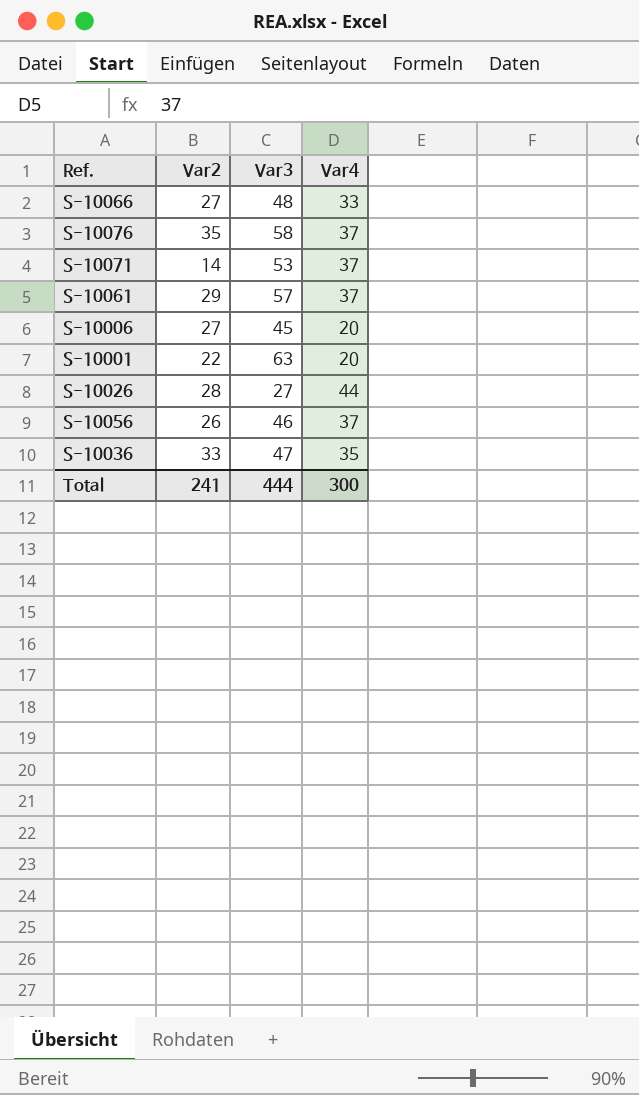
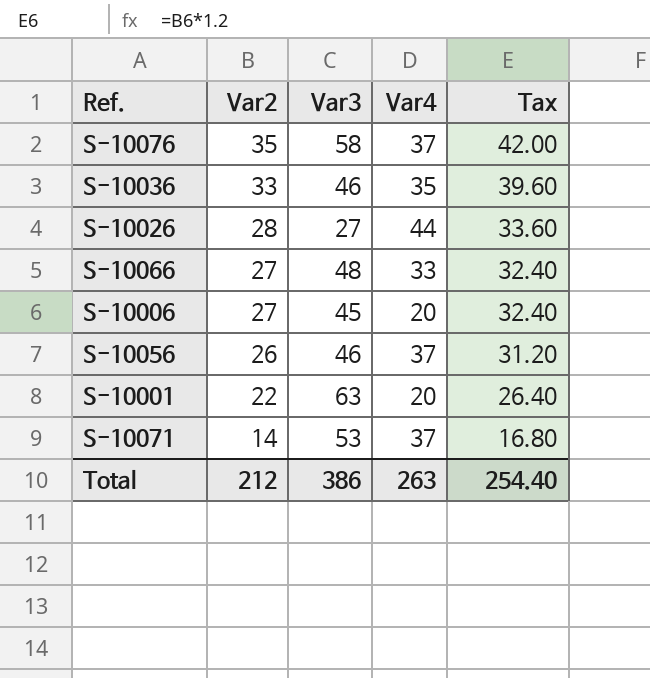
row order: none -> Var2 descending
column Tax | formula: none -> [Var2] * 1.2
row S-10061: 29 | 57 | 37 -> none
S-10036 | Var3: 47 -> 46
Total | Var2: 241 -> 212
Total | Var3: 444 -> 386
Total | Var4: 300 -> 263

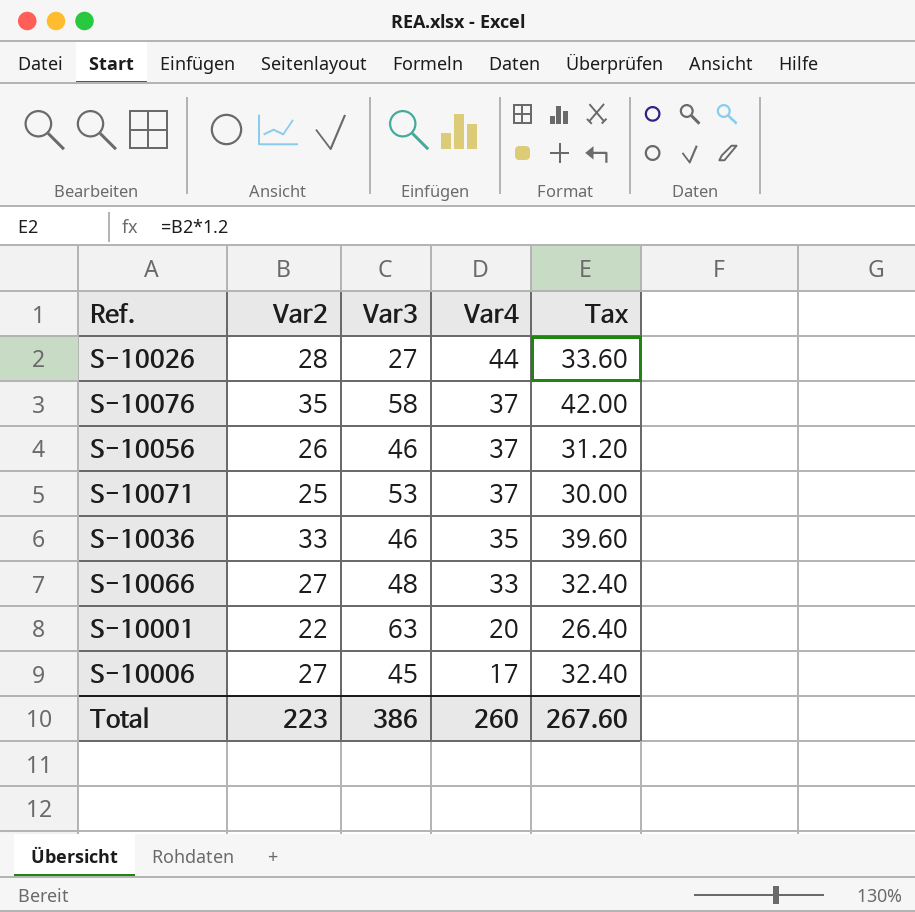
row order: Var2 descending -> Var4 descending
S-10071 | Var2: 14 -> 25
S-10071 | Tax: 16.80 -> 30.00
S-10006 | Var4: 20 -> 17
Total | Var2: 212 -> 223
Total | Var4: 263 -> 260
Total | Tax: 254.40 -> 267.60

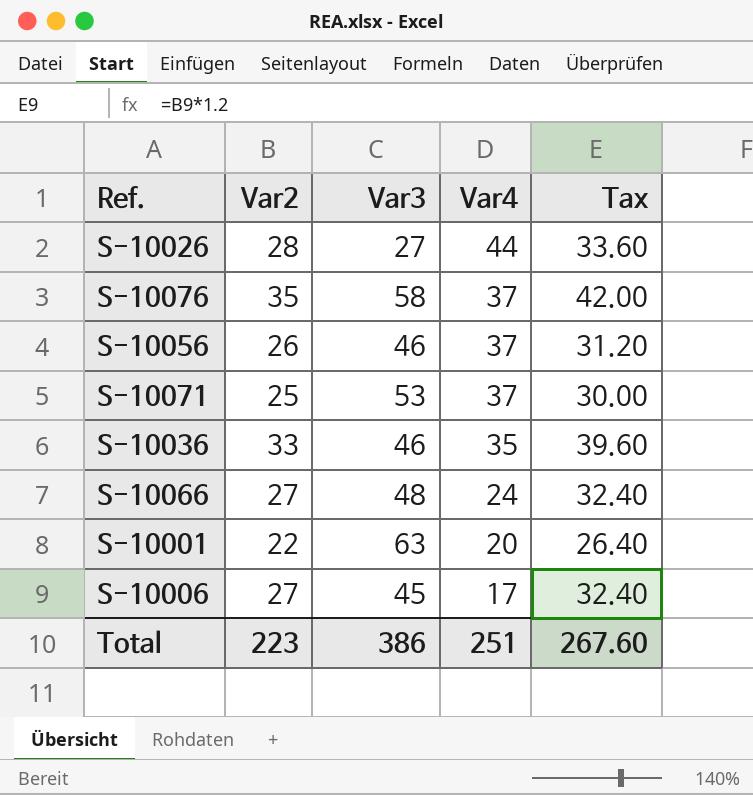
S-10066 | Var4: 33 -> 24
Total | Var4: 260 -> 251

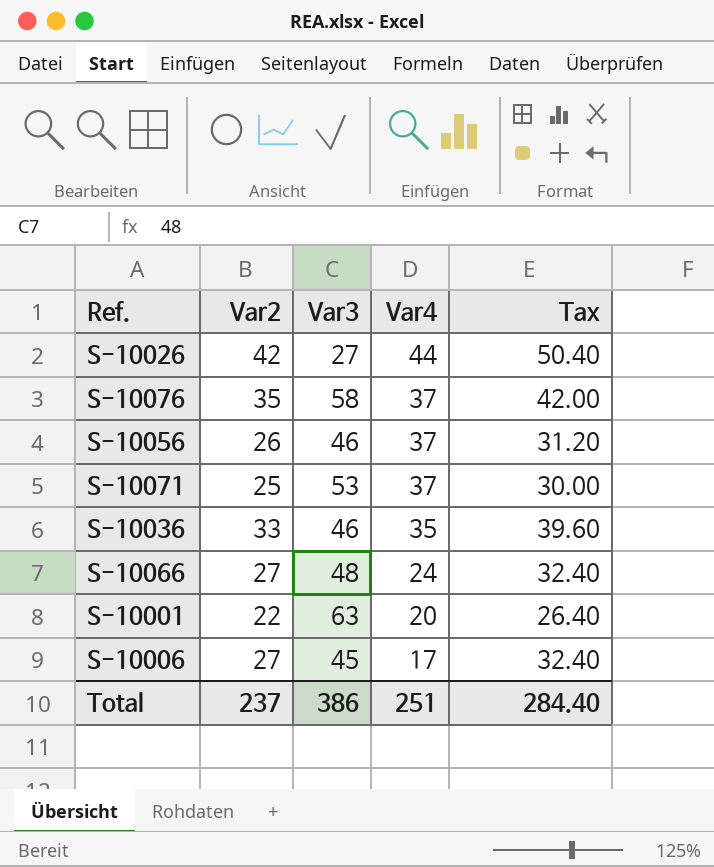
S-10026 | Var2: 28 -> 42
S-10026 | Tax: 33.60 -> 50.40
Total | Var2: 223 -> 237
Total | Tax: 267.60 -> 284.40

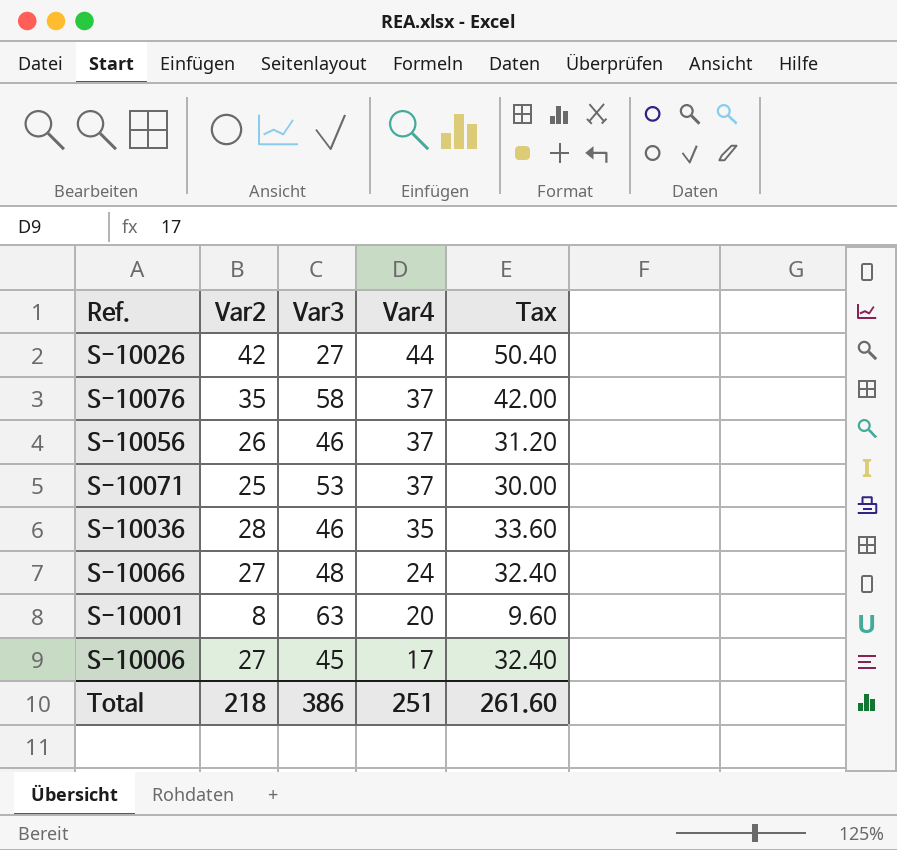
S-10036 | Var2: 33 -> 28
S-10036 | Tax: 39.60 -> 33.60
S-10001 | Var2: 22 -> 8
S-10001 | Tax: 26.40 -> 9.60
Total | Var2: 237 -> 218
Total | Tax: 284.40 -> 261.60

